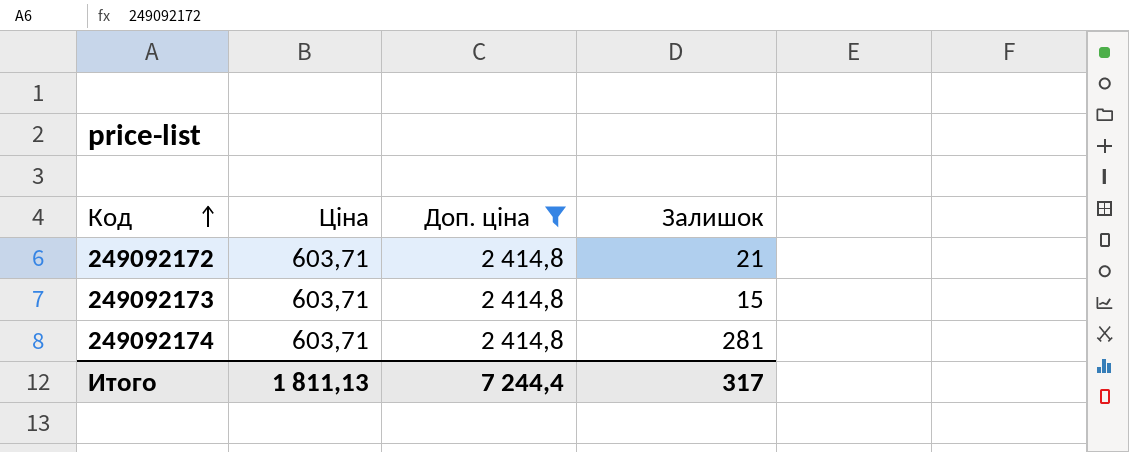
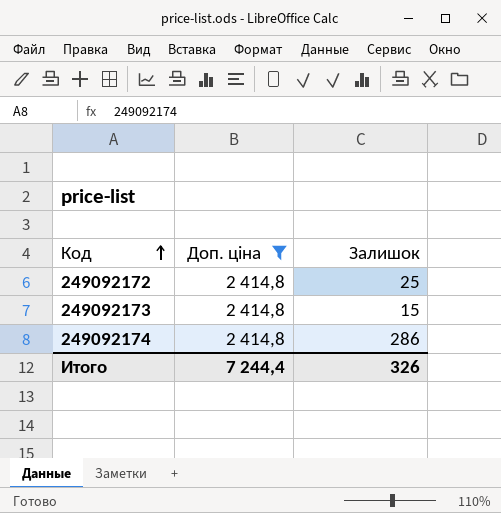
column Ціна | position: 2 -> none
249092172 | Залишок: 21 -> 25
249092174 | Залишок: 281 -> 286
Итого | Залишок: 317 -> 326

